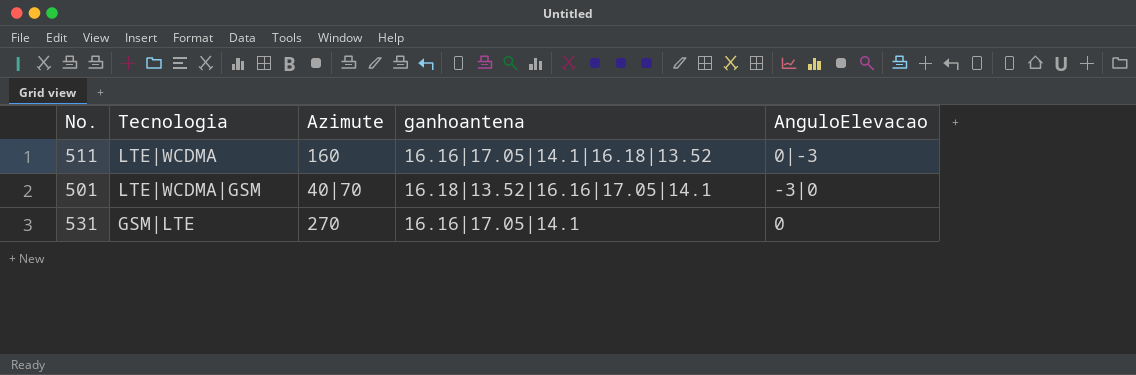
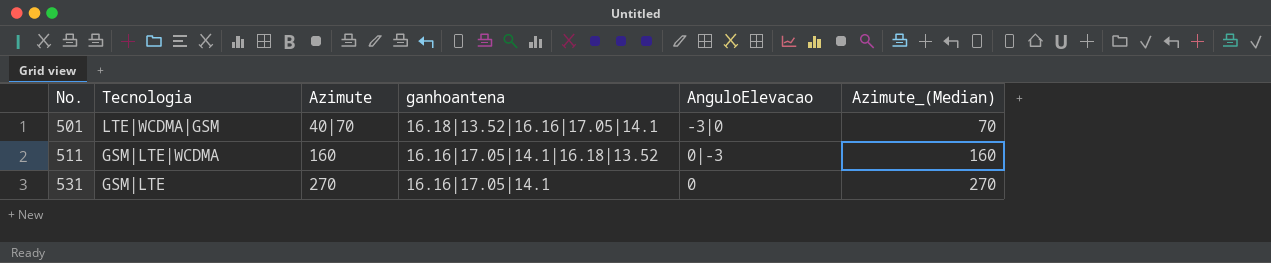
row order: none -> No. ascending
column Azimute_(Median) | position: none -> 6
511 | Tecnologia: LTE|WCDMA -> GSM|LTE|WCDMA

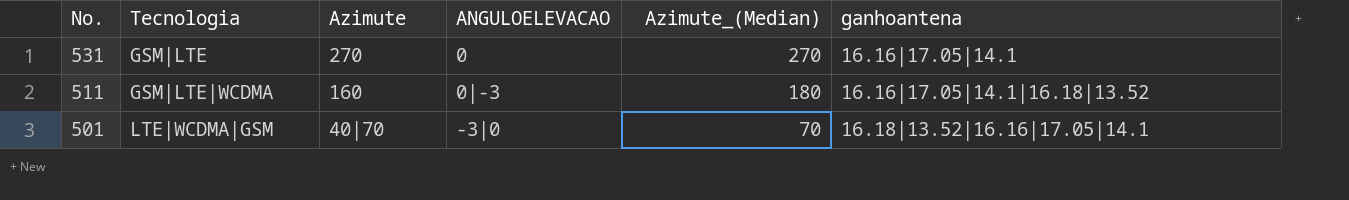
row order: No. ascending -> No. descending
column name: AnguloElevacao -> ANGULOELEVACAO
column ganhoantena | position: 4 -> 6
511 | Azimute_(Median): 160 -> 180

